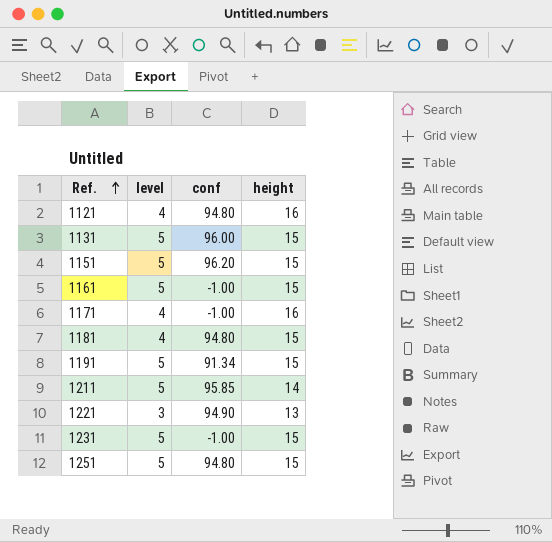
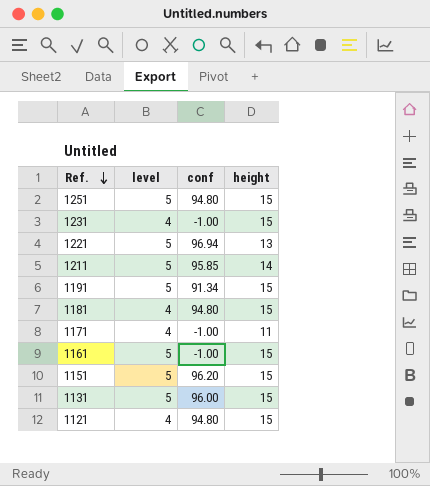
row order: Ref. ascending -> Ref. descending
1231 | level: 5 -> 4
1221 | level: 3 -> 5
1221 | conf: 94.90 -> 96.94
1171 | height: 16 -> 11
1121 | height: 16 -> 15

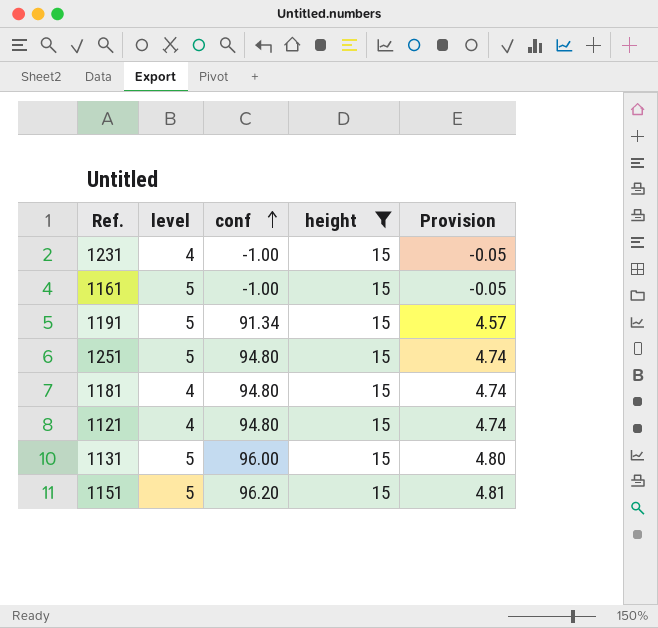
filter: none -> height = 15
row order: Ref. descending -> conf ascending
column Provision | formula: none -> [conf] * 0.05

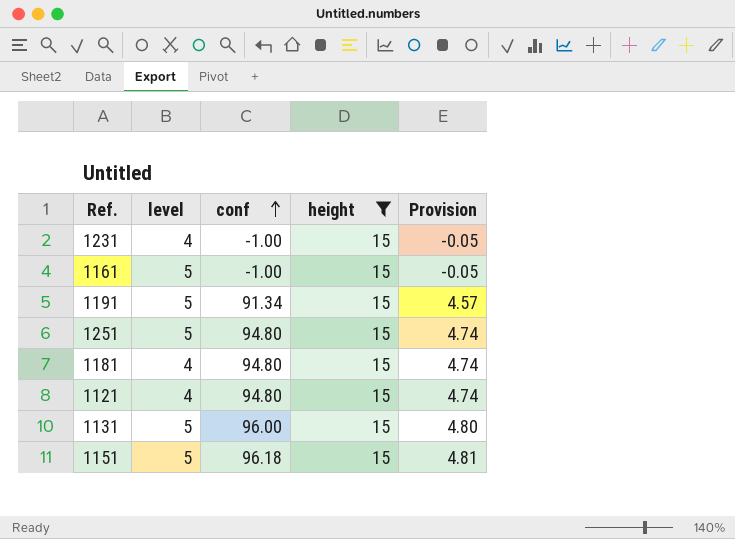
1151 | conf: 96.20 -> 96.18

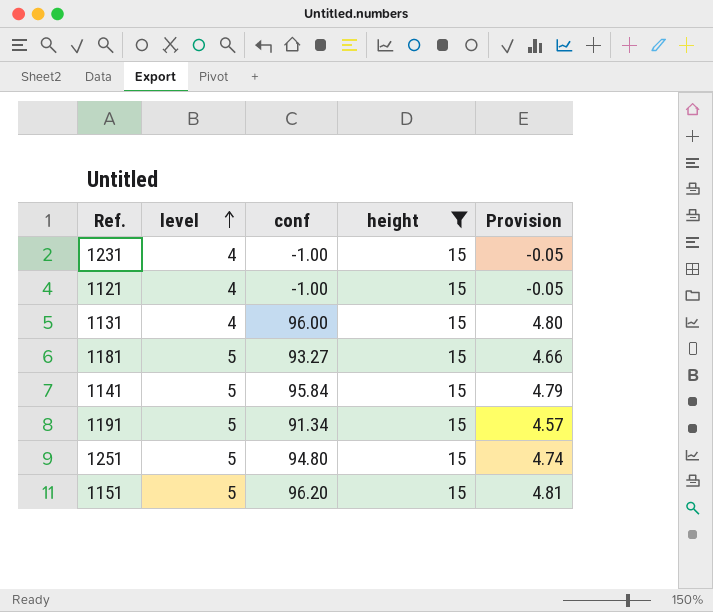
row order: conf ascending -> level ascending
row 1161: 5 | -1.00 | 15 | -0.05 -> none
1121 | conf: 94.80 -> -1.00
1121 | Provision: 4.74 -> -0.05
1131 | level: 5 -> 4
1181 | level: 4 -> 5
1181 | conf: 94.80 -> 93.27
1181 | Provision: 4.74 -> 4.66
row 1141: none -> 5 | 95.84 | 15 | 4.79
1151 | conf: 96.18 -> 96.20

